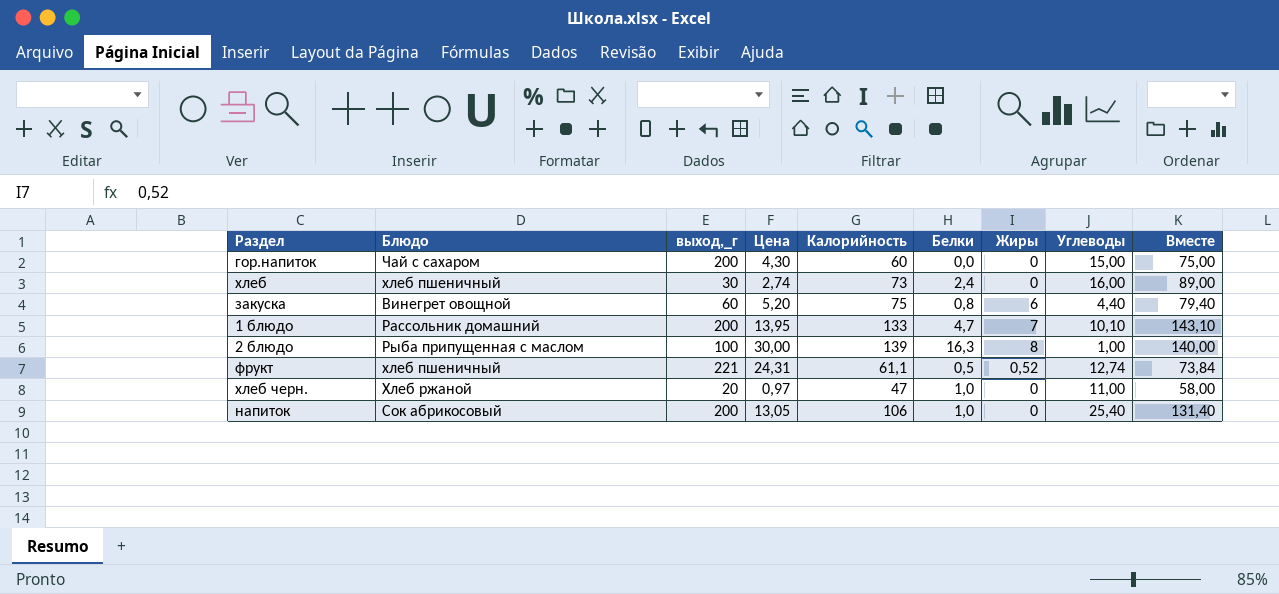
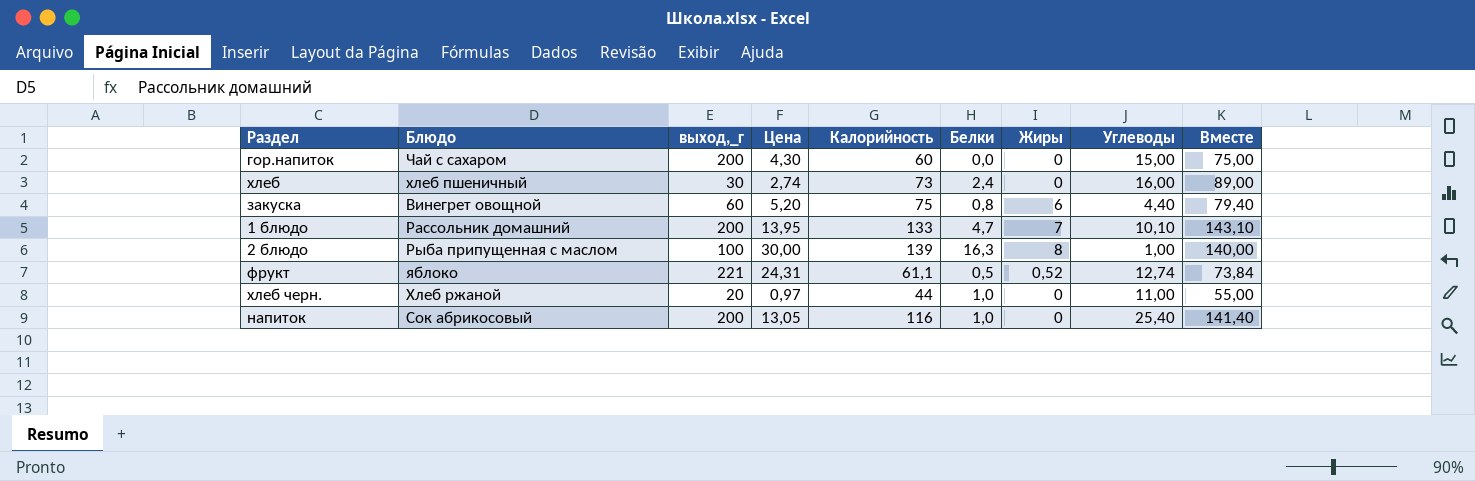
фрукт | Блюдо: хлеб пшеничный -> яблоко
хлеб черн. | Калорийность: 47 -> 44
хлеб черн. | Вместе: 58,00 -> 55,00
напиток | Калорийность: 106 -> 116
напиток | Вместе: 131,40 -> 141,40

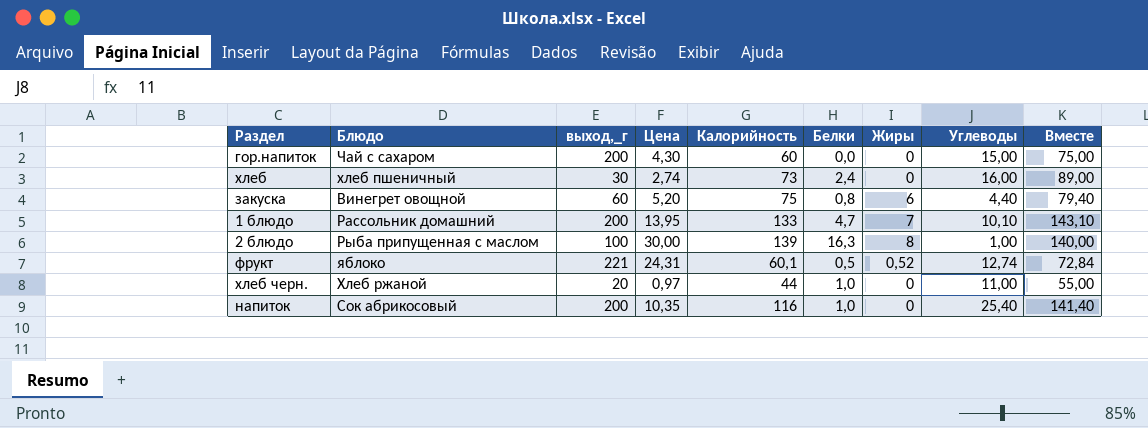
фрукт | Калорийность: 61,1 -> 60,1
фрукт | Вместе: 73,84 -> 72,84
напиток | Цена: 13,05 -> 10,35

